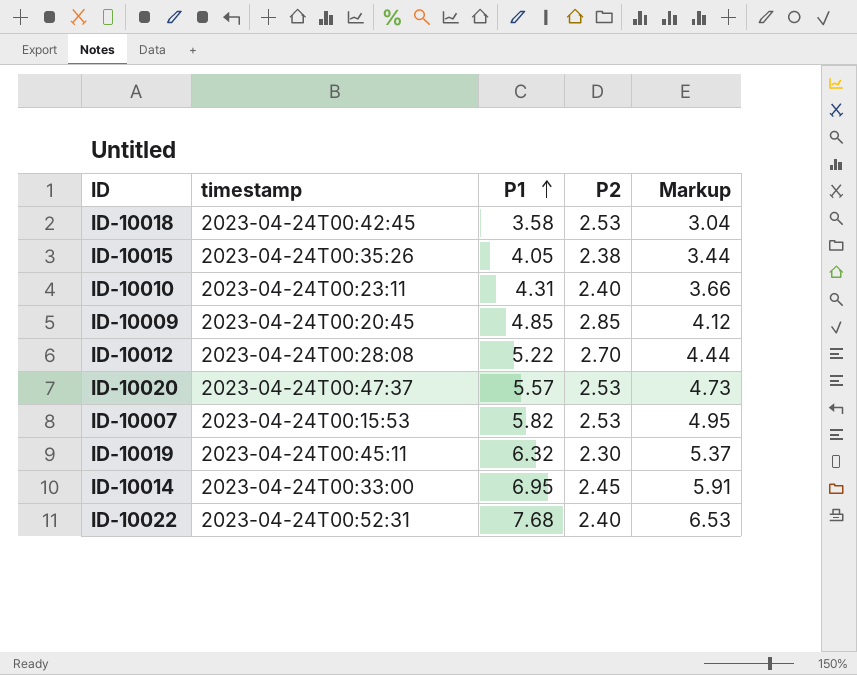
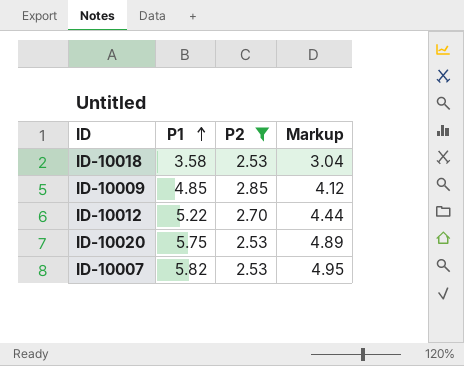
filter: none -> P2 >= 2.53
column timestamp | position: 2 -> none
ID-10020 | P1: 5.57 -> 5.75
ID-10020 | Markup: 4.73 -> 4.89

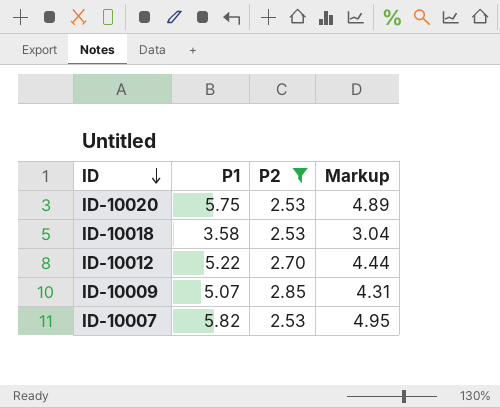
row order: P1 ascending -> ID descending
ID-10009 | P1: 4.85 -> 5.07
ID-10009 | Markup: 4.12 -> 4.31

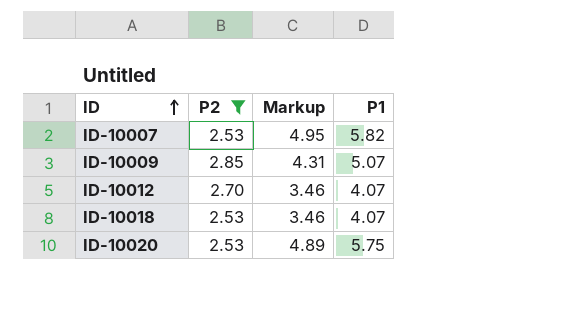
row order: ID descending -> ID ascending
column P1 | position: 2 -> 4
ID-10012 | Markup: 4.44 -> 3.46
ID-10012 | P1: 5.22 -> 4.07
ID-10018 | Markup: 3.04 -> 3.46
ID-10018 | P1: 3.58 -> 4.07

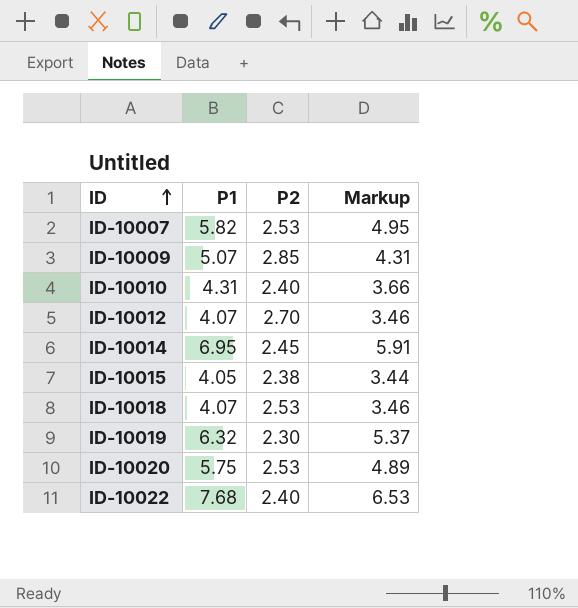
filter: P2 >= 2.53 -> none
column P1 | position: 4 -> 2

